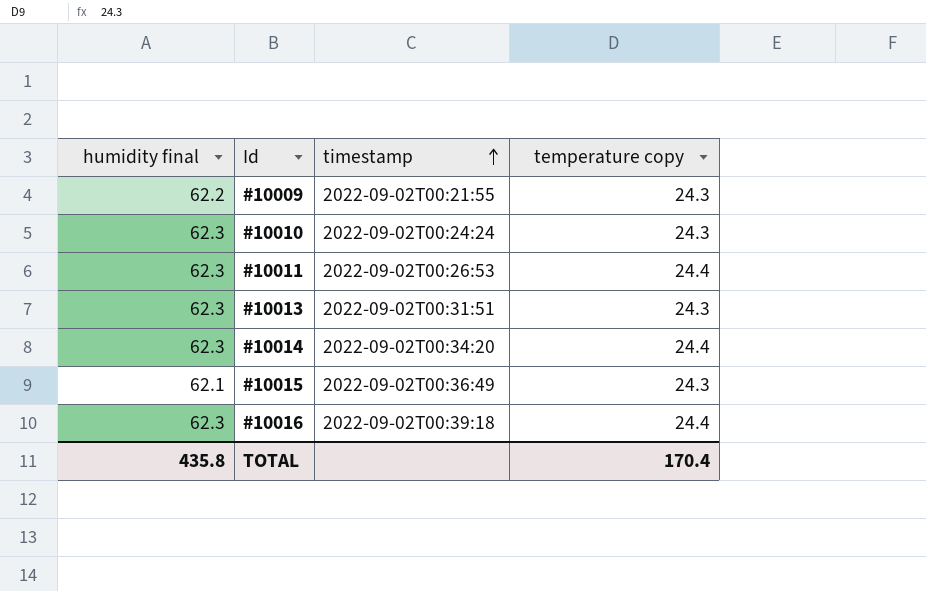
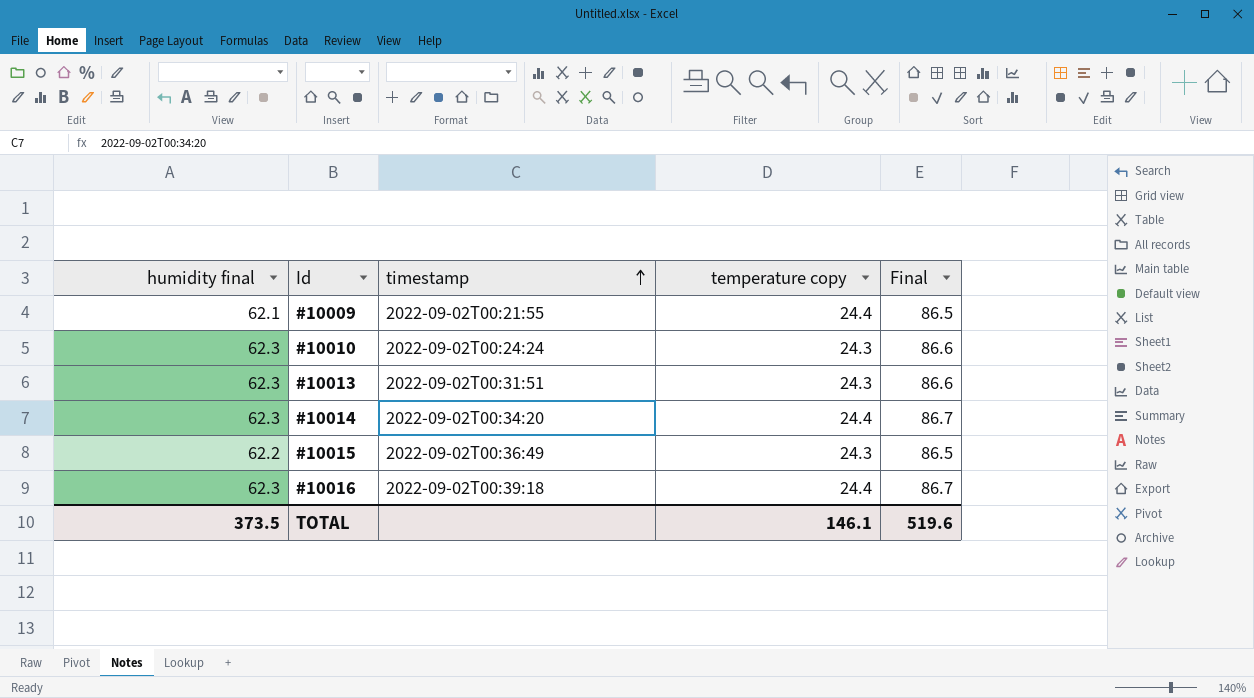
column Final | formula: none -> [humidity final] + [temperature copy]
row #10011: 62.3 | 2022-09-02T00:26:53 | 24.4 -> none
#10009 | humidity final: 62.2 -> 62.1
#10009 | temperature copy: 24.3 -> 24.4
#10015 | humidity final: 62.1 -> 62.2
TOTAL | humidity final: 435.8 -> 373.5
TOTAL | temperature copy: 170.4 -> 146.1

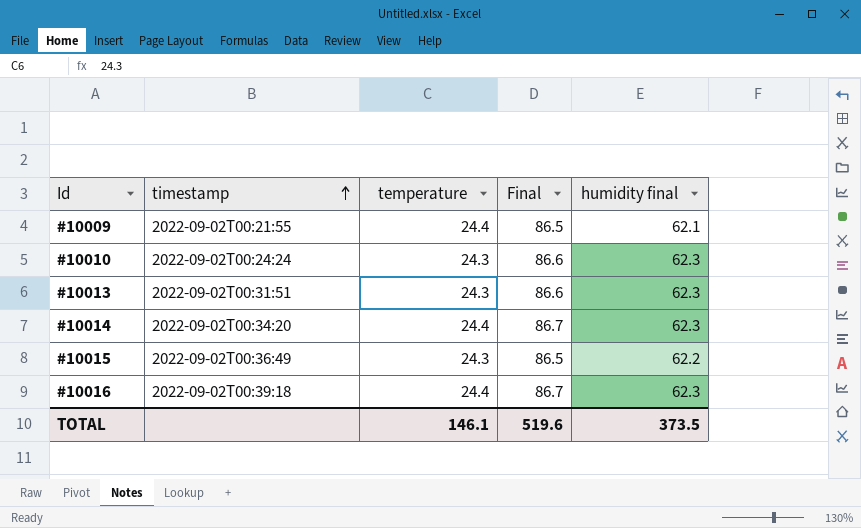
column name: temperature copy -> temperature
column humidity final | position: 1 -> 5

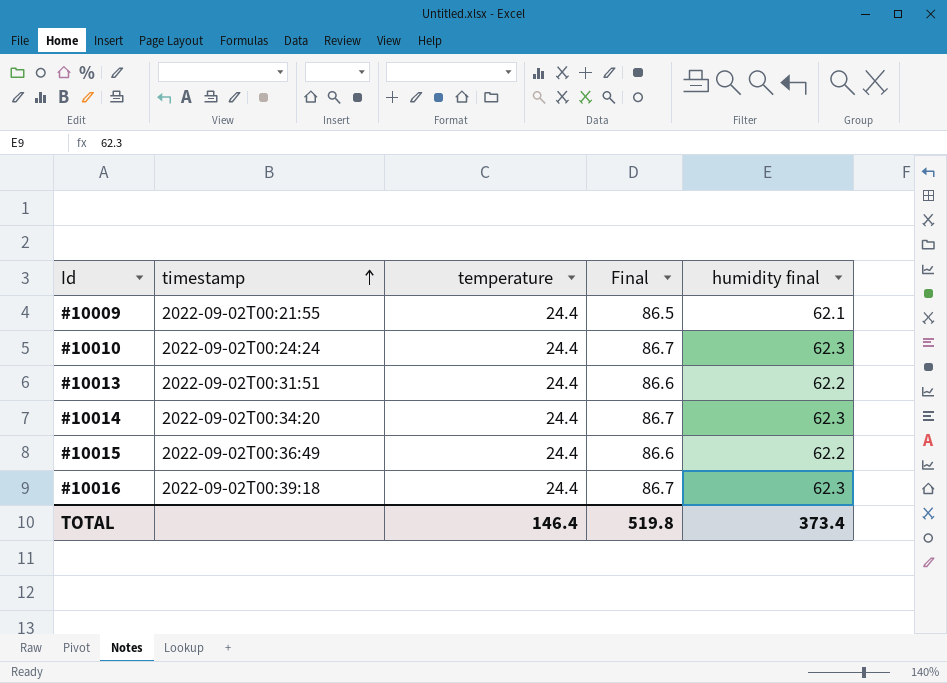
#10010 | temperature: 24.3 -> 24.4
#10010 | Final: 86.6 -> 86.7
#10013 | temperature: 24.3 -> 24.4
#10013 | humidity final: 62.3 -> 62.2
#10015 | temperature: 24.3 -> 24.4
#10015 | Final: 86.5 -> 86.6
TOTAL | temperature: 146.1 -> 146.4
TOTAL | Final: 519.6 -> 519.8
TOTAL | humidity final: 373.5 -> 373.4

